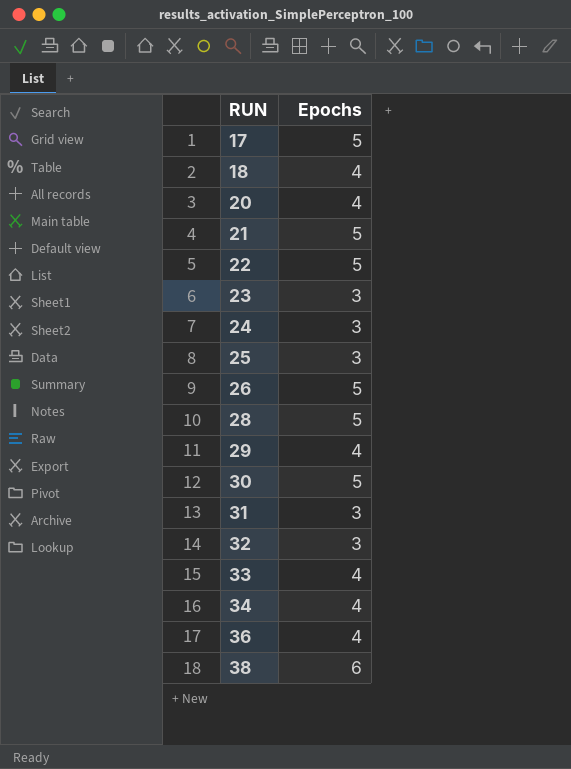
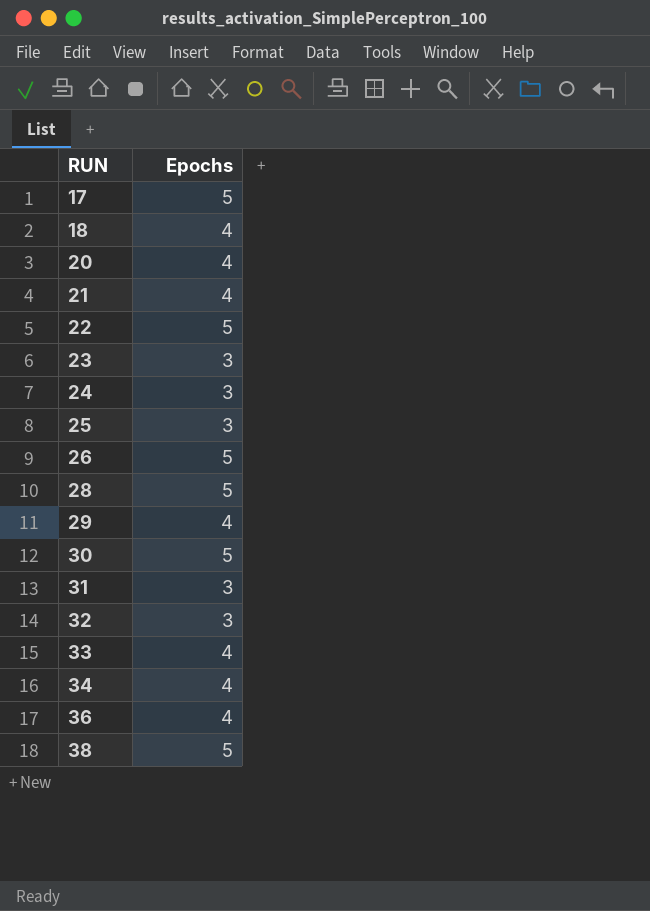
21 | Epochs: 5 -> 4
38 | Epochs: 6 -> 5

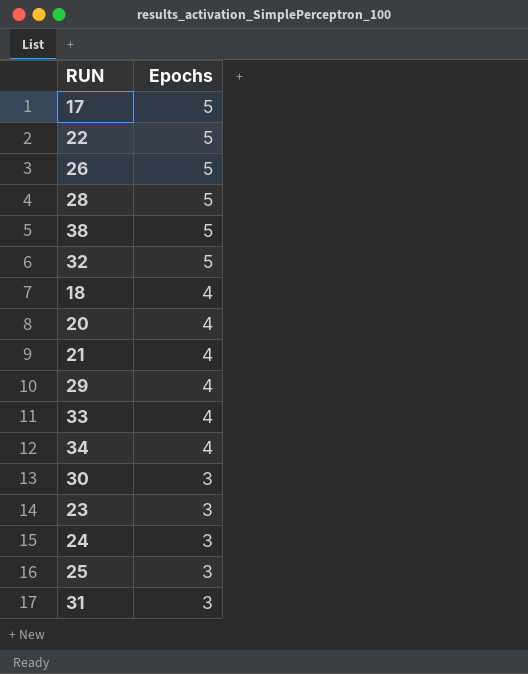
row order: RUN ascending -> Epochs descending
row 36: 4 -> none
32 | Epochs: 3 -> 5
30 | Epochs: 5 -> 3

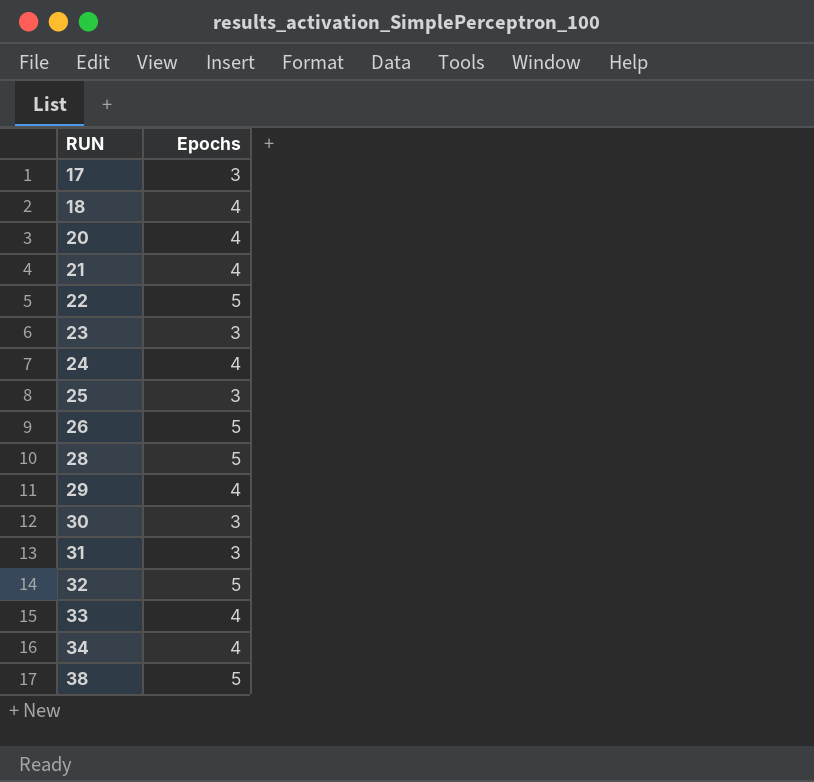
row order: Epochs descending -> RUN ascending
17 | Epochs: 5 -> 3
24 | Epochs: 3 -> 4

